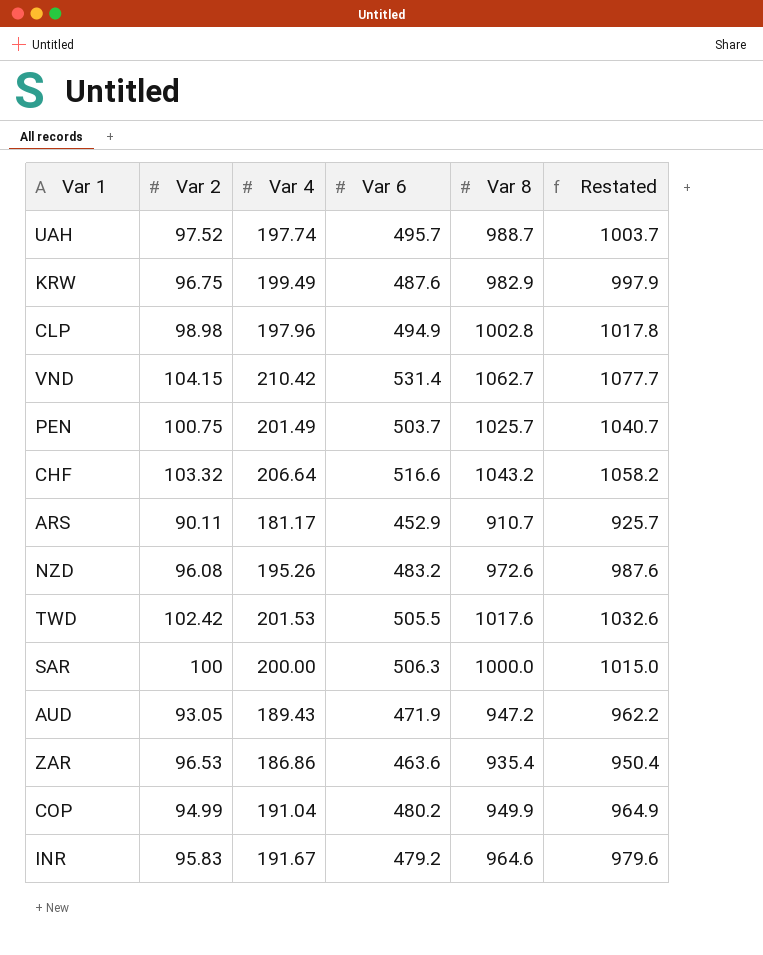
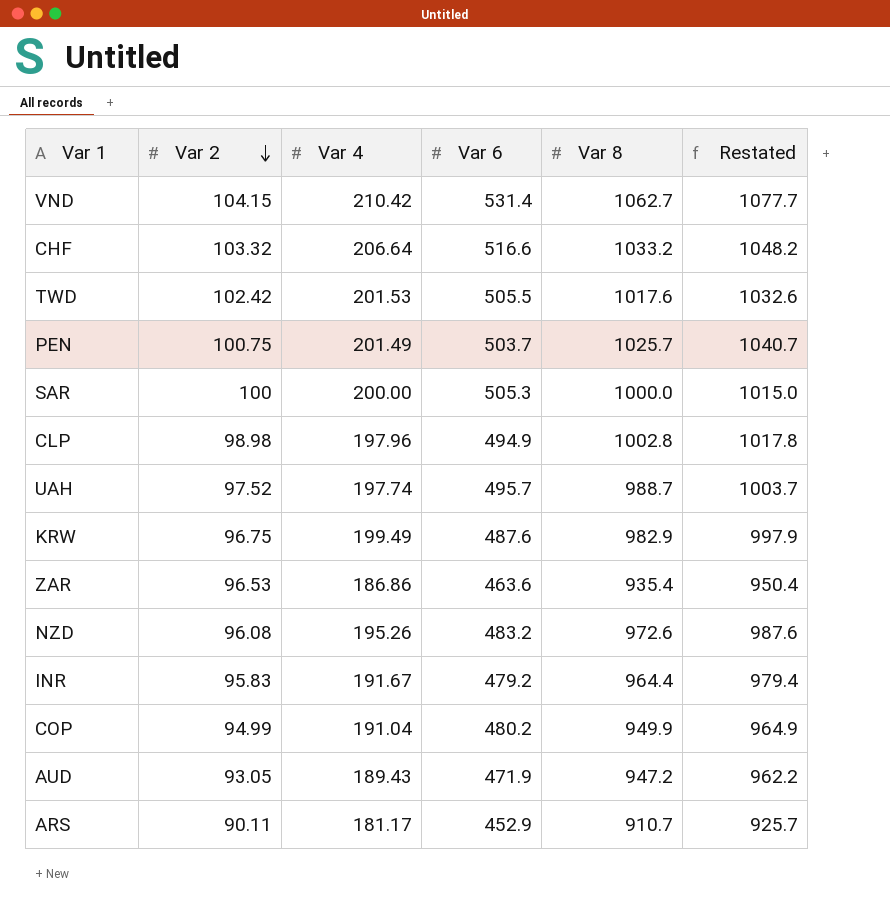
row order: none -> Var 2 descending
CHF | Var 8: 1043.2 -> 1033.2
CHF | Restated: 1058.2 -> 1048.2
SAR | Var 6: 506.3 -> 505.3
INR | Var 8: 964.6 -> 964.4
INR | Restated: 979.6 -> 979.4

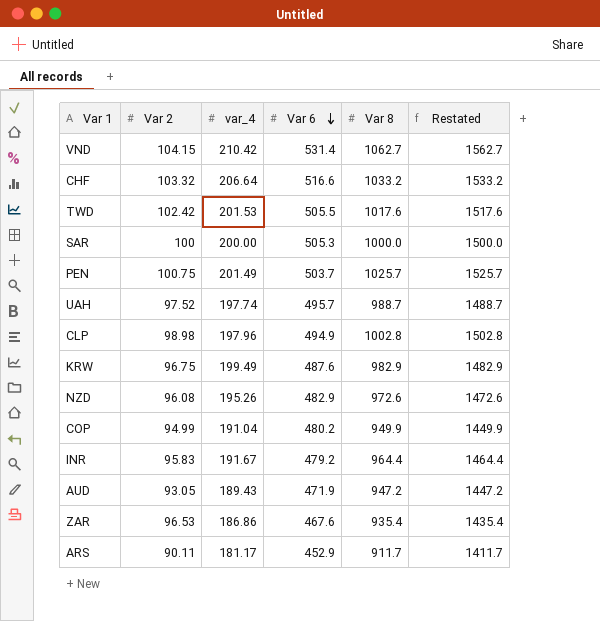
row order: Var 2 descending -> Var 6 descending
column name: Var 4 -> var_4
column Restated | formula: [Var 8] + 15 -> [Var 8] + 500
NZD | Var 6: 483.2 -> 482.9
ZAR | Var 6: 463.6 -> 467.6
ARS | Var 8: 910.7 -> 911.7

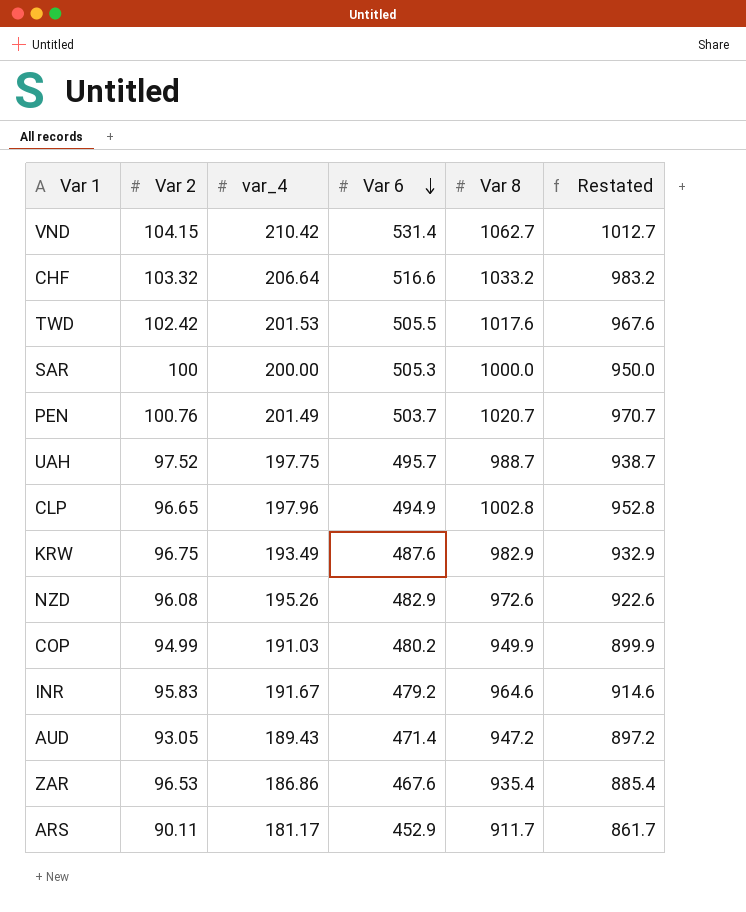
column Restated | formula: [Var 8] + 500 -> [Var 8] - 50
PEN | Var 2: 100.75 -> 100.76
PEN | Var 8: 1025.7 -> 1020.7
UAH | var_4: 197.74 -> 197.75
CLP | Var 2: 98.98 -> 96.65
KRW | var_4: 199.49 -> 193.49
COP | var_4: 191.04 -> 191.03
INR | Var 8: 964.4 -> 964.6
AUD | Var 6: 471.9 -> 471.4

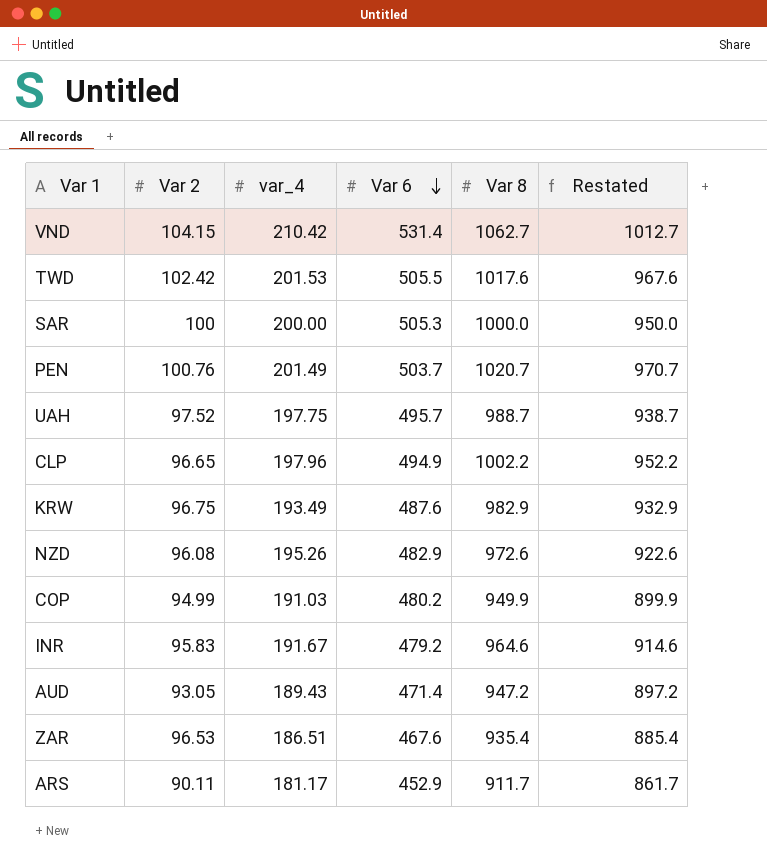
row CHF: 103.32 | 206.64 | 516.6 | 1033.2 | 983.2 -> none
CLP | Var 8: 1002.8 -> 1002.2
CLP | Restated: 952.8 -> 952.2
ZAR | var_4: 186.86 -> 186.51

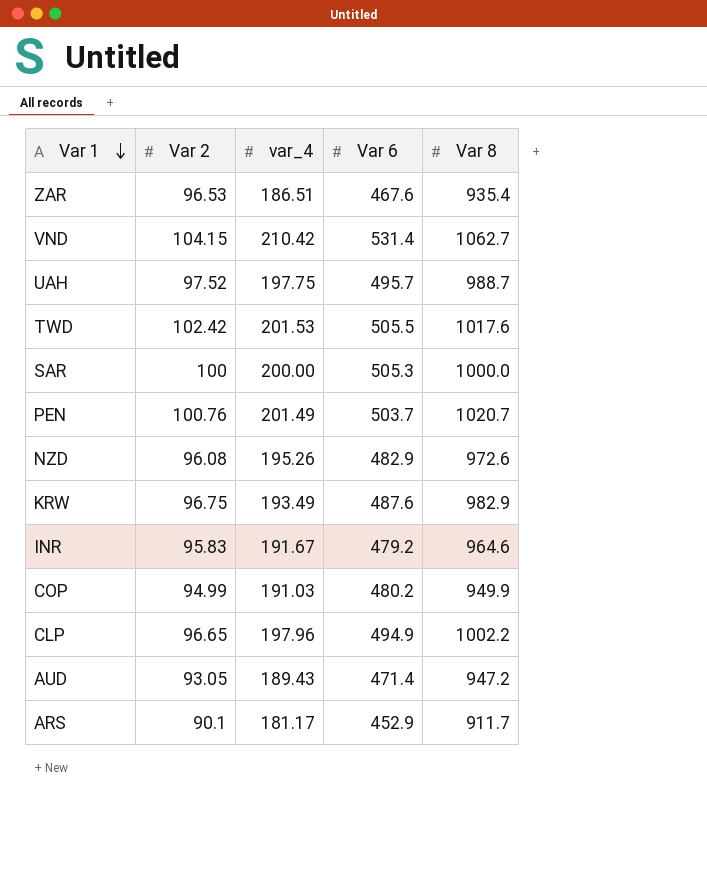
row order: Var 6 descending -> Var 1 descending
column Restated | formula: [Var 8] - 50 -> none
ARS | Var 2: 90.11 -> 90.1

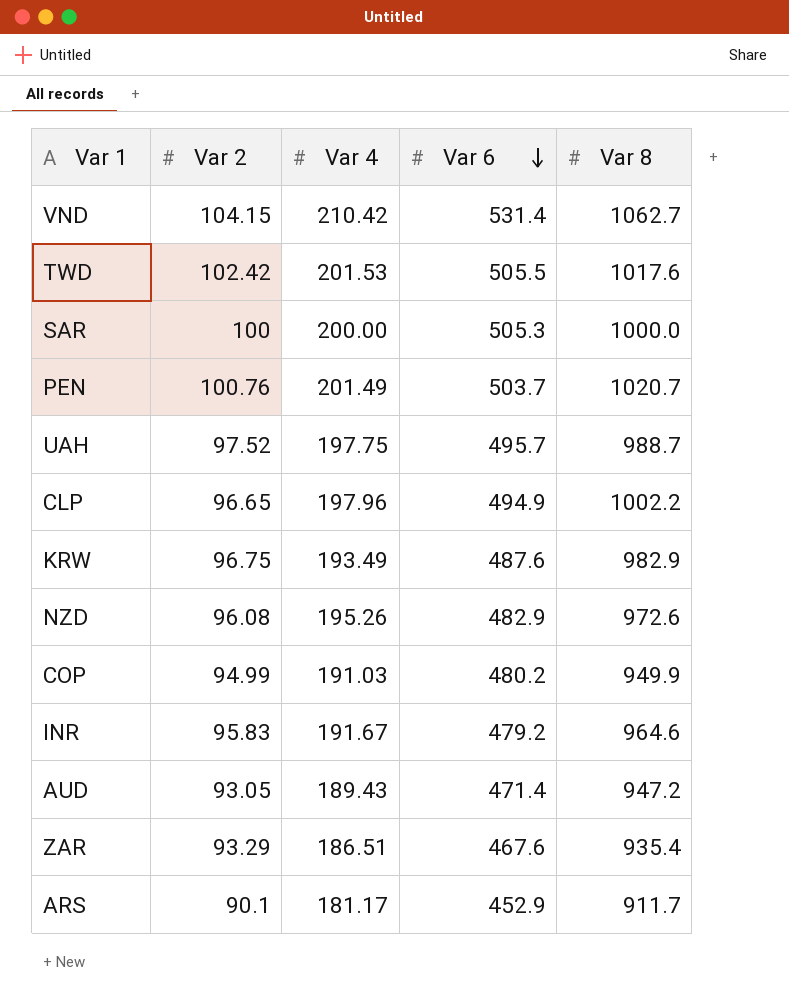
row order: Var 1 descending -> Var 6 descending
column name: var_4 -> Var 4
ZAR | Var 2: 96.53 -> 93.29

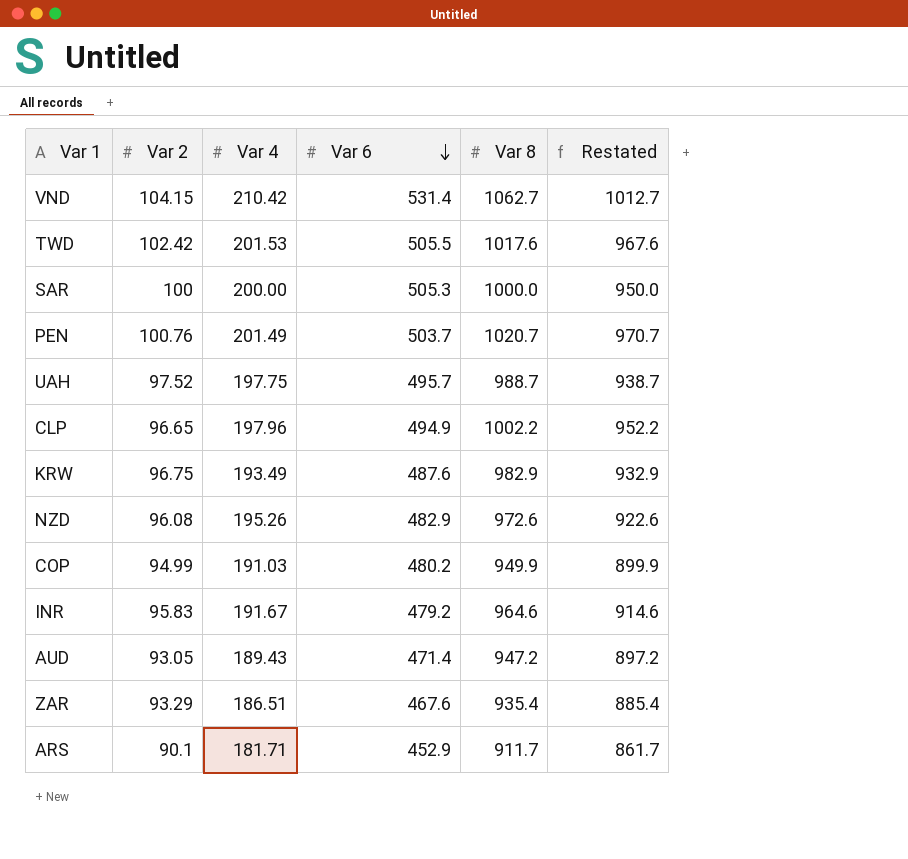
column Restated | formula: none -> [Var 8] - 50
ARS | Var 4: 181.17 -> 181.71

